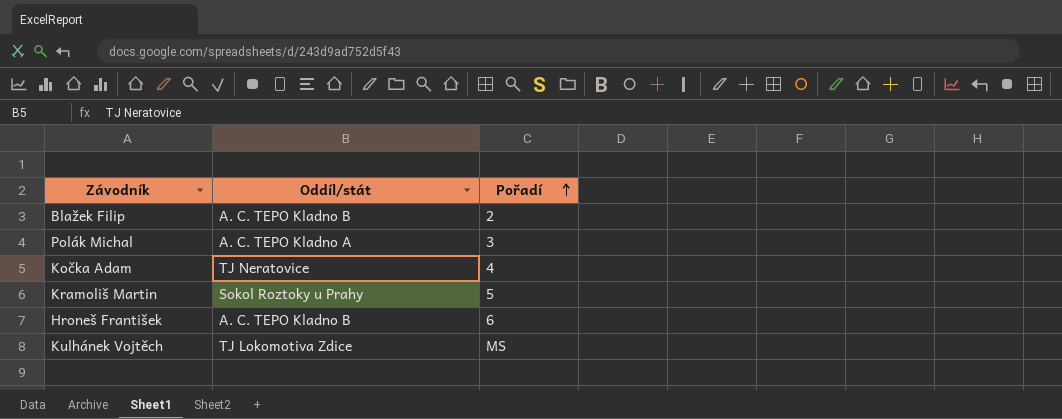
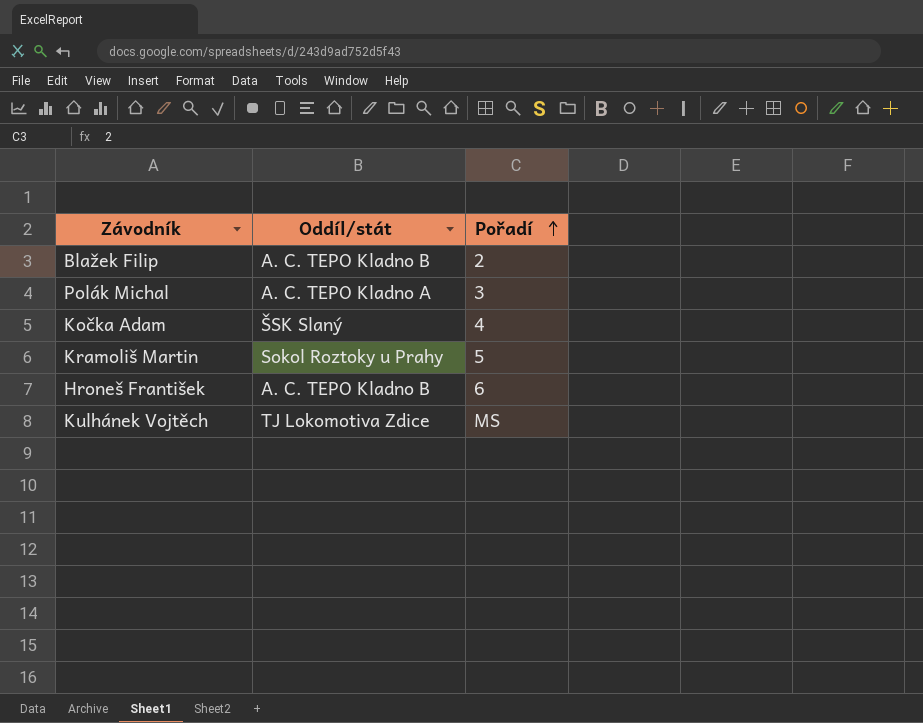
Kočka Adam | Oddíl/stát: TJ Neratovice -> ŠSK Slaný

